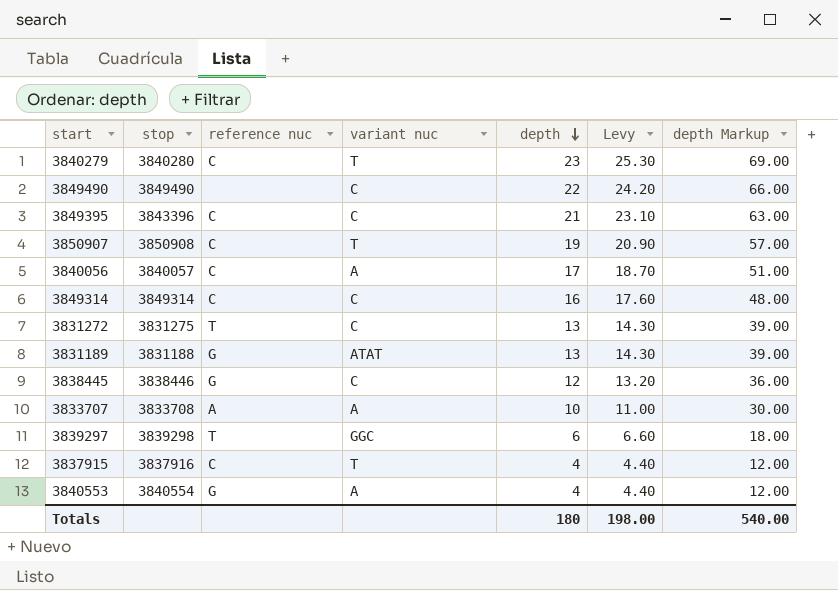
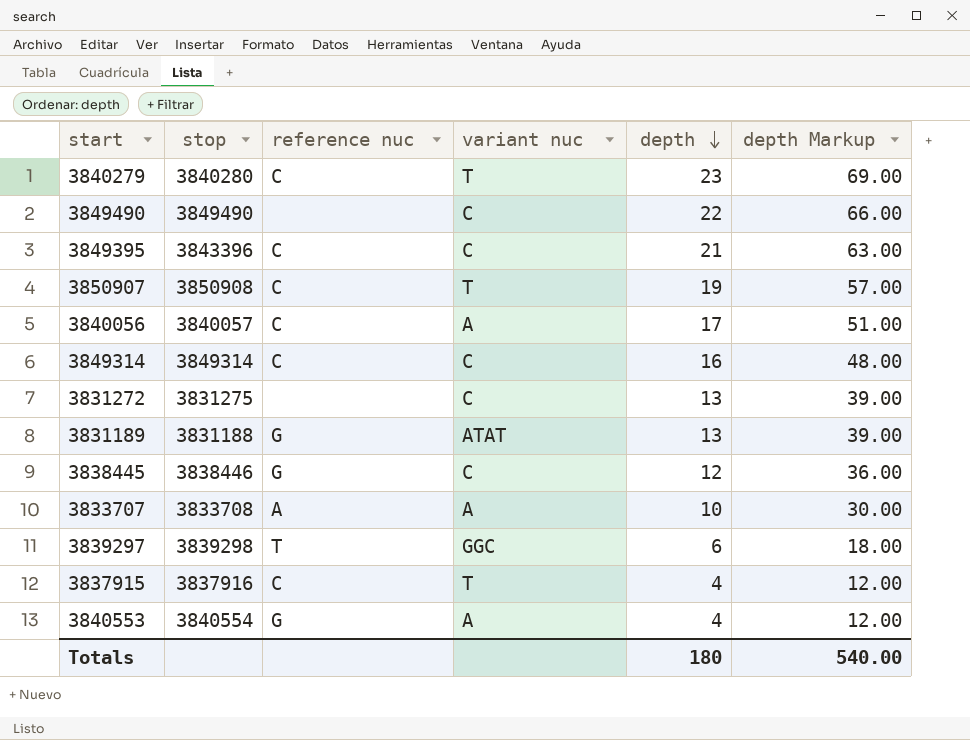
column Levy | formula: [depth] * 1.1 -> none
3831272 | reference nuc: T -> none

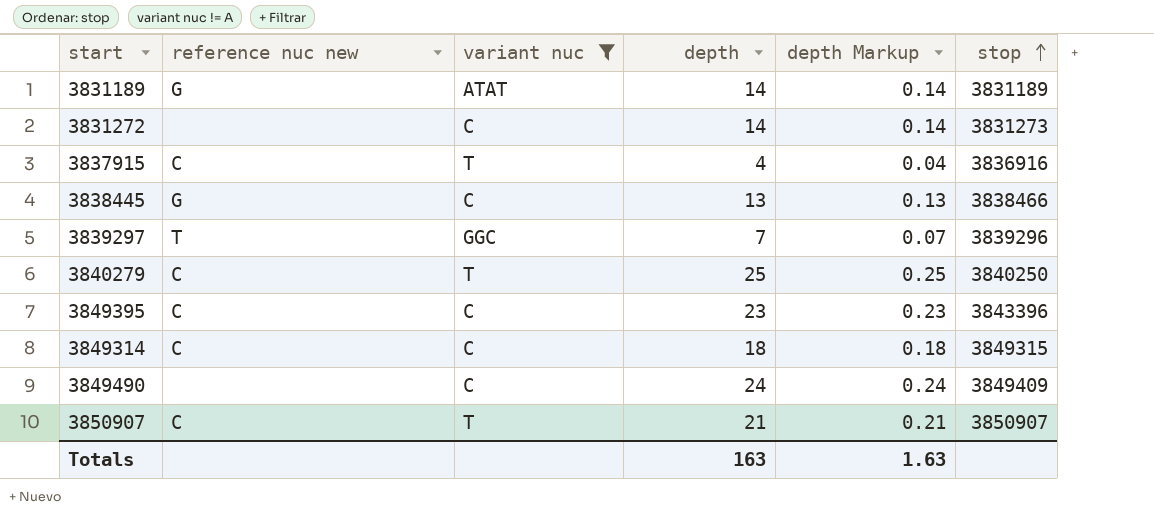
filter: none -> variant nuc != A
row order: depth descending -> stop ascending
column name: reference nuc -> reference nuc new
column depth Markup | formula: [depth] * 3 -> [depth] * 0.01
column stop | position: 2 -> 6
3831189 | depth: 13 -> 14
3831189 | stop: 3831188 -> 3831189
3831272 | depth: 13 -> 14
3831272 | stop: 3831275 -> 3831273
3837915 | stop: 3837916 -> 3836916
3838445 | depth: 12 -> 13
3838445 | stop: 3838446 -> 3838466
3839297 | depth: 6 -> 7
3839297 | stop: 3839298 -> 3839296
3840279 | depth: 23 -> 25
3840279 | stop: 3840280 -> 3840250
3849395 | depth: 21 -> 23
3849314 | depth: 16 -> 18
3849314 | stop: 3849314 -> 3849315
3849490 | depth: 22 -> 24
3849490 | stop: 3849490 -> 3849409
3850907 | depth: 19 -> 21
3850907 | stop: 3850908 -> 3850907
Totals | depth: 180 -> 163
Totals | depth Markup: 540.00 -> 1.63

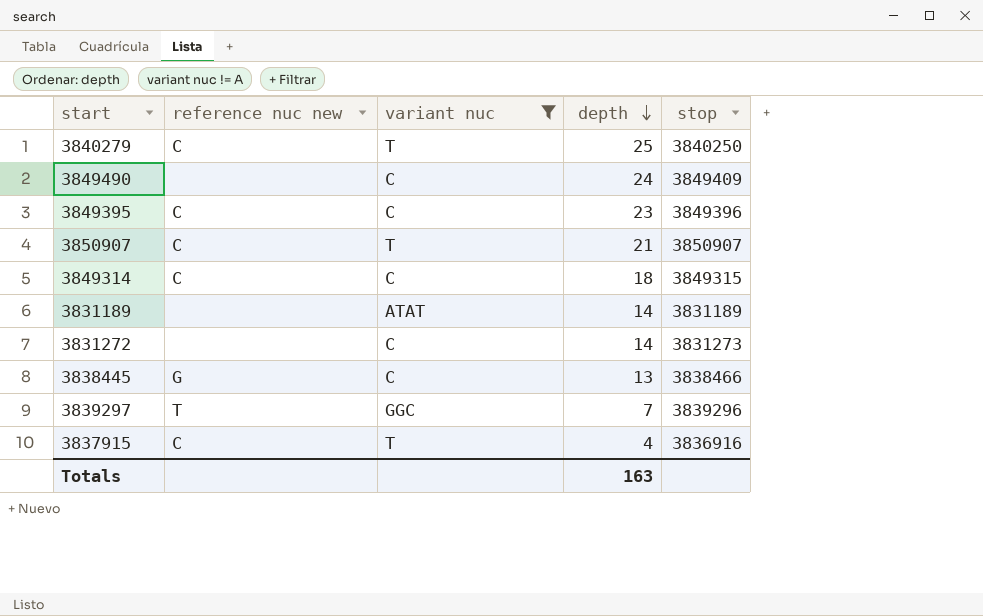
row order: stop ascending -> depth descending
column depth Markup | formula: [depth] * 0.01 -> none
3849395 | stop: 3843396 -> 3849396
3831189 | reference nuc new: G -> none

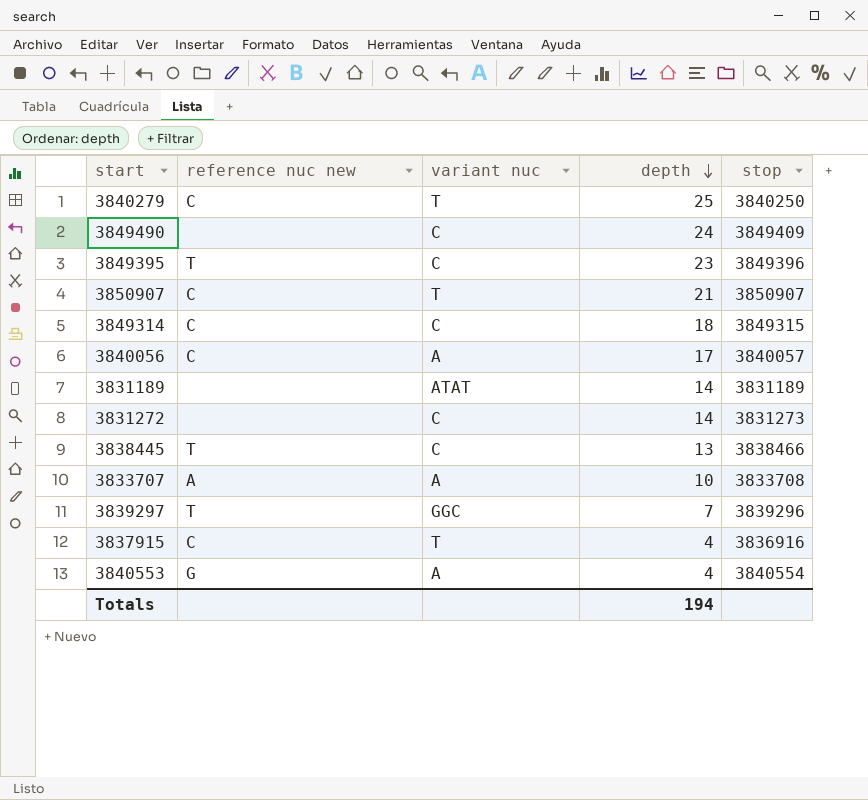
filter: variant nuc != A -> none
3849395 | reference nuc new: C -> T
3838445 | reference nuc new: G -> T
Totals | depth: 163 -> 194

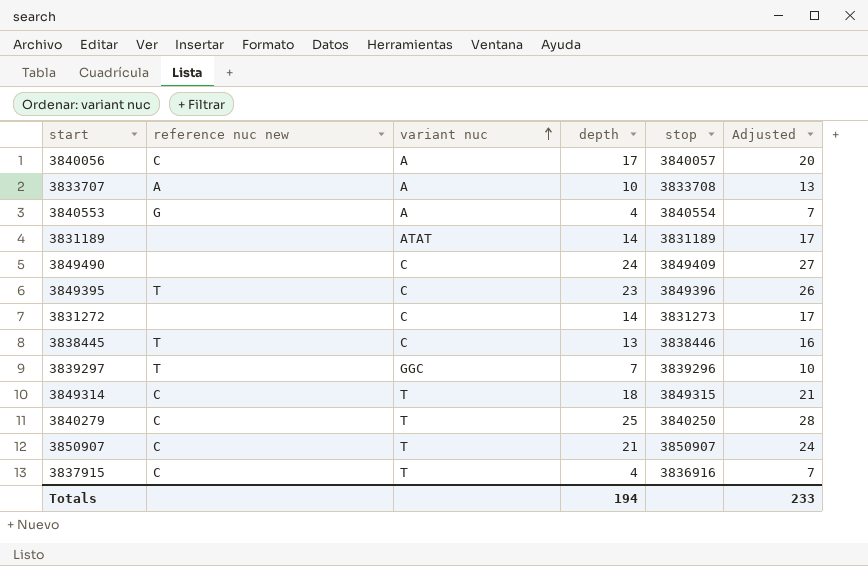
row order: depth descending -> variant nuc ascending
column Adjusted | formula: none -> [depth] + 3
3838445 | stop: 3838466 -> 3838446
3849314 | variant nuc: C -> T

